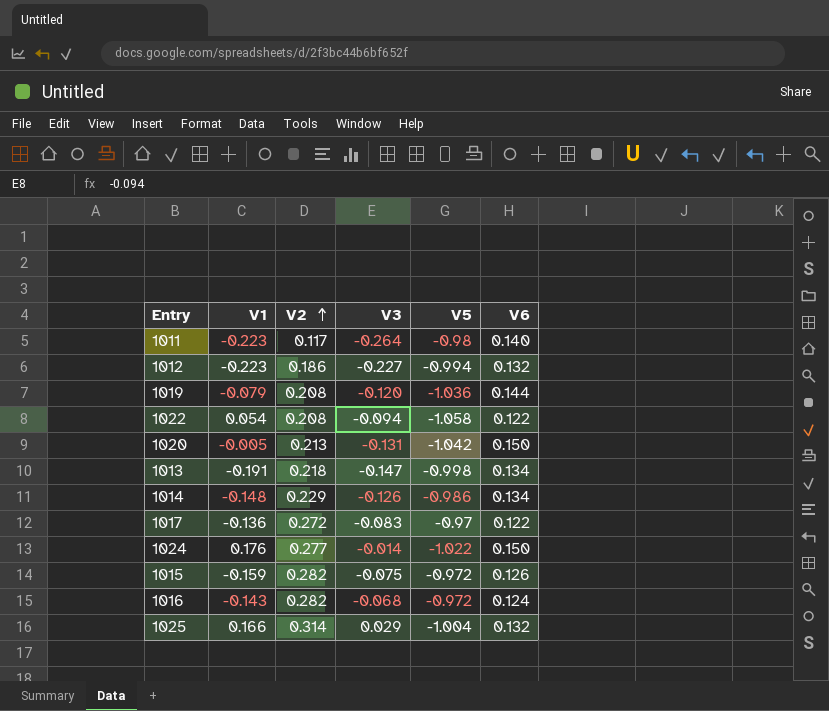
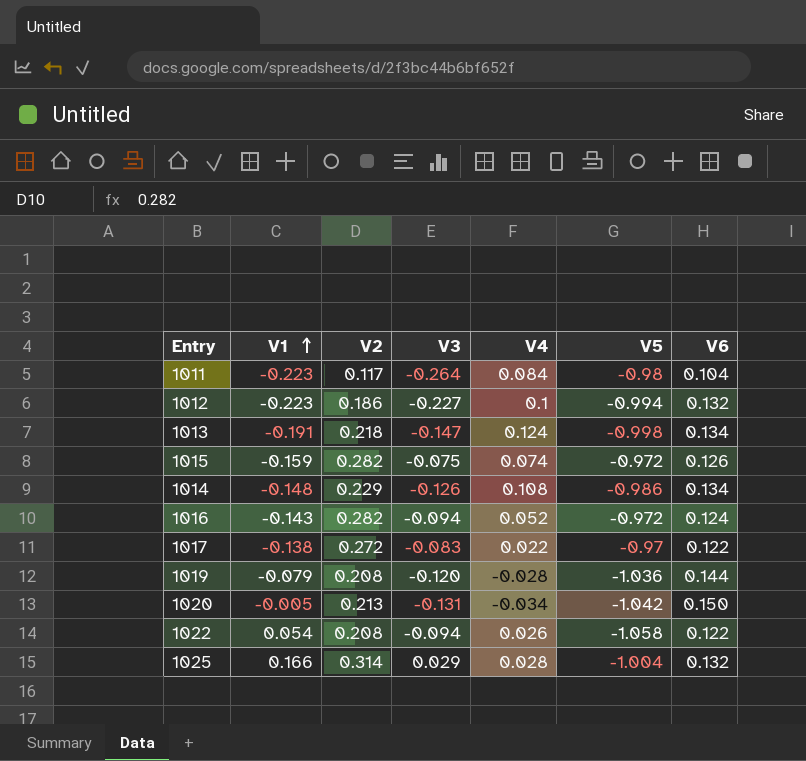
row order: V2 ascending -> V1 ascending
column V4 | position: none -> 5
row 1024: 0.176 | 0.277 | -0.014 | -1.022 | 0.150 -> none
1011 | V6: 0.140 -> 0.104
1016 | V3: -0.068 -> -0.094
1017 | V1: -0.136 -> -0.138

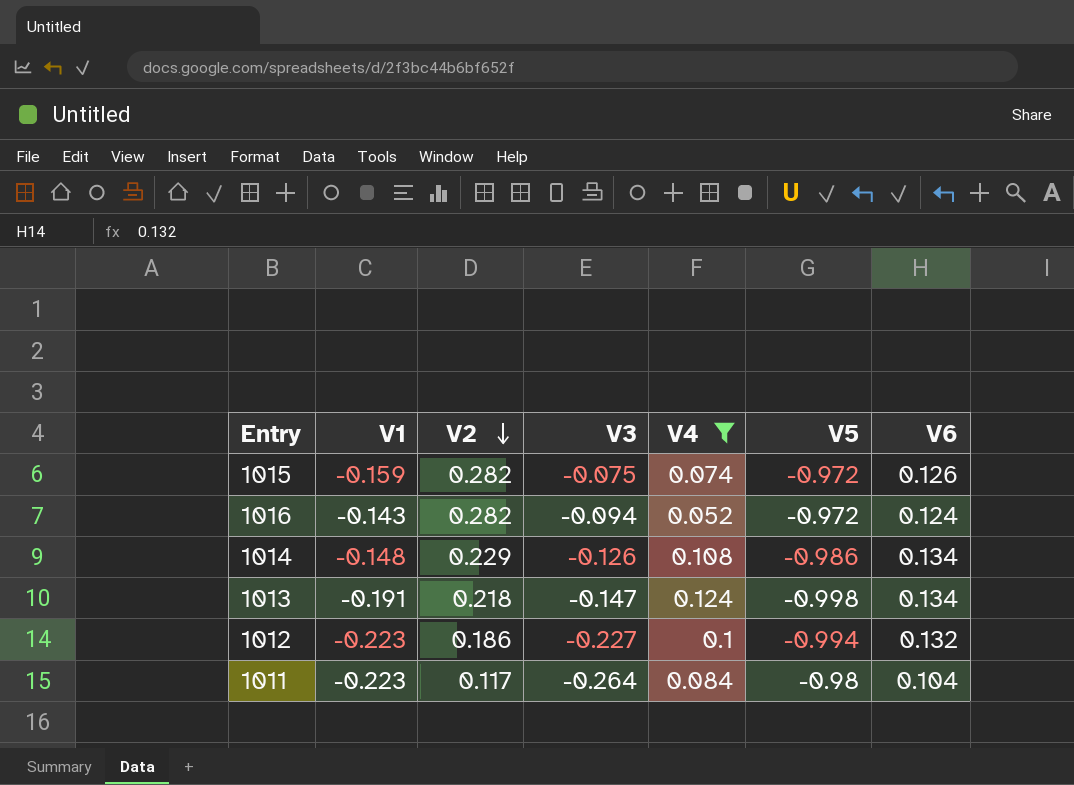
filter: none -> V4 >= 0.052
row order: V1 ascending -> V2 descending

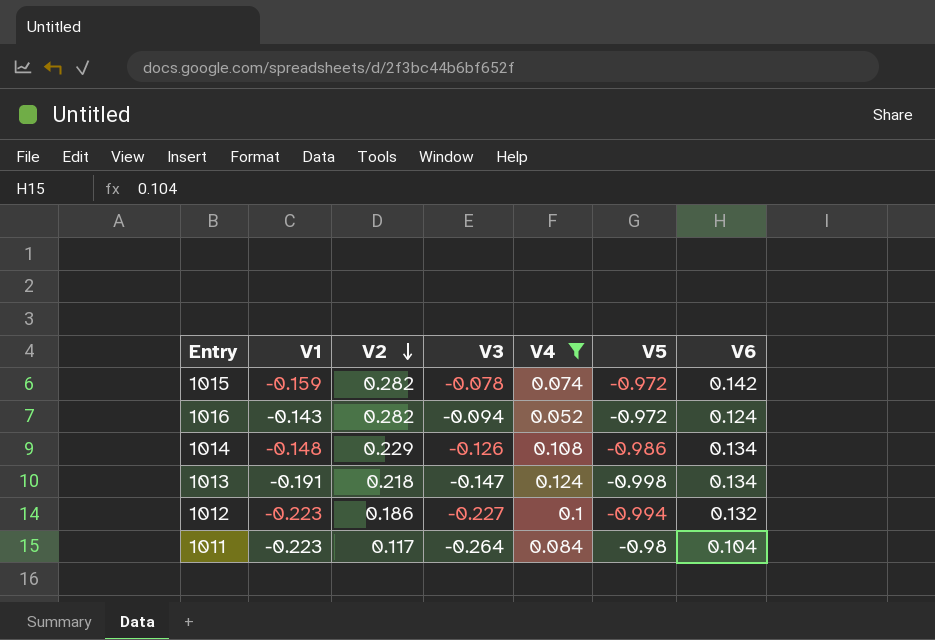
1015 | V3: -0.075 -> -0.078
1015 | V6: 0.126 -> 0.142

